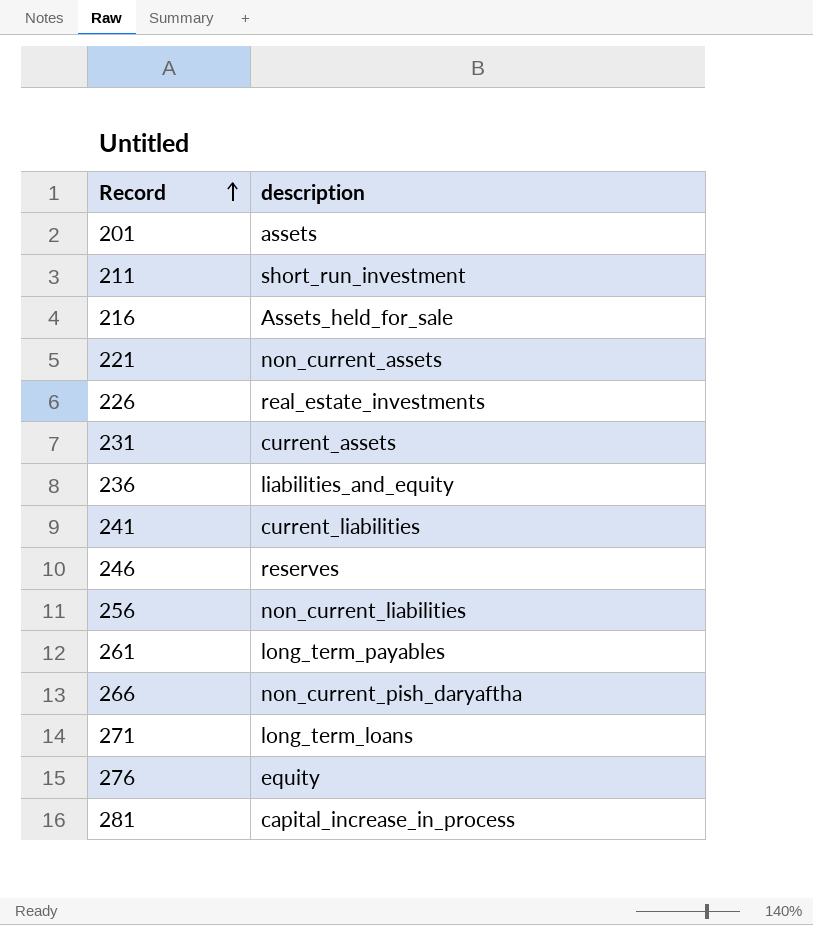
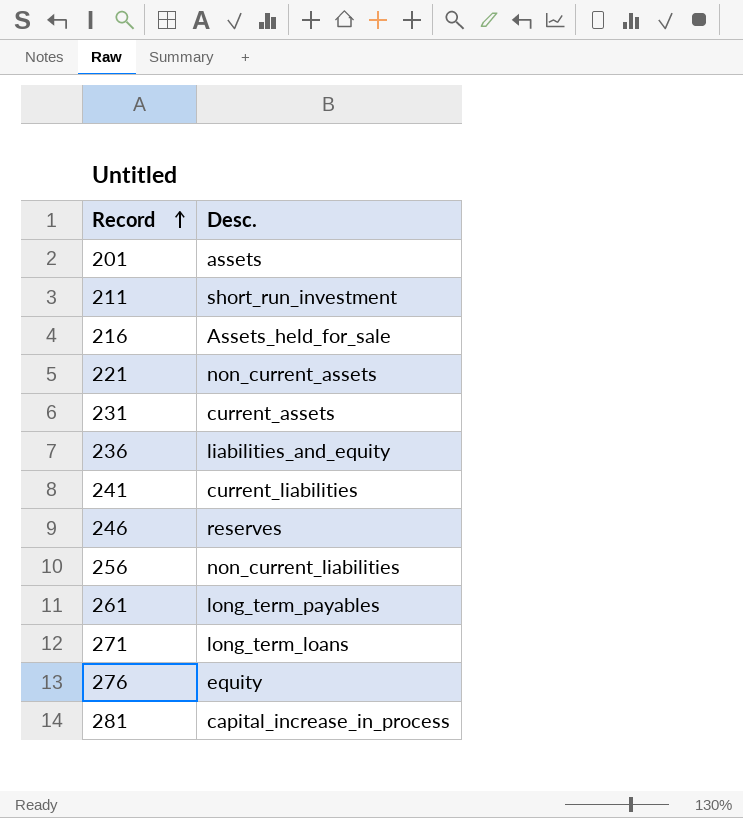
column name: description -> Desc.
row 226: real_estate_investments -> none
row 266: non_current_pish_daryaftha -> none

